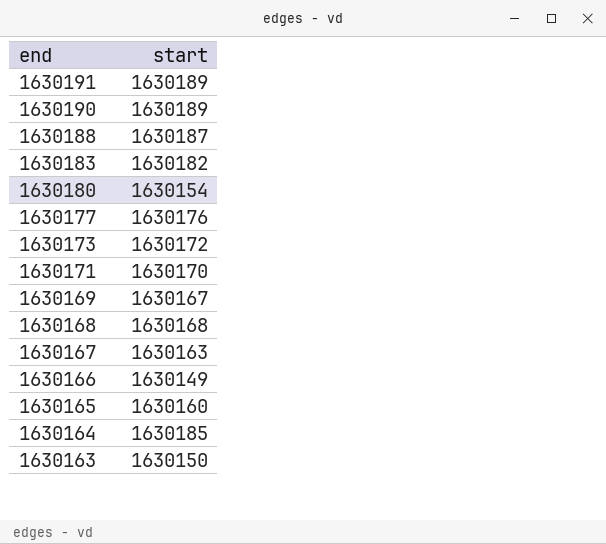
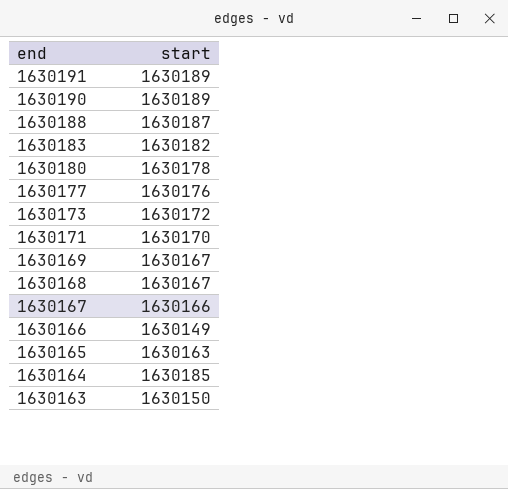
1630180 | start: 1630154 -> 1630178
1630168 | start: 1630168 -> 1630167
1630167 | start: 1630163 -> 1630166
1630165 | start: 1630160 -> 1630163

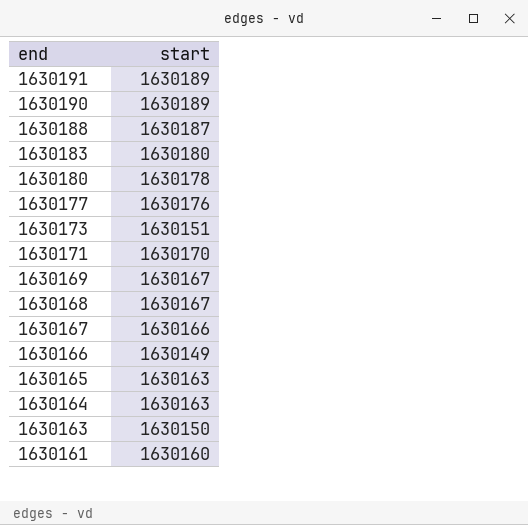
1630183 | start: 1630182 -> 1630180
1630173 | start: 1630172 -> 1630151
1630164 | start: 1630185 -> 1630163
row 1630161: none -> 1630160

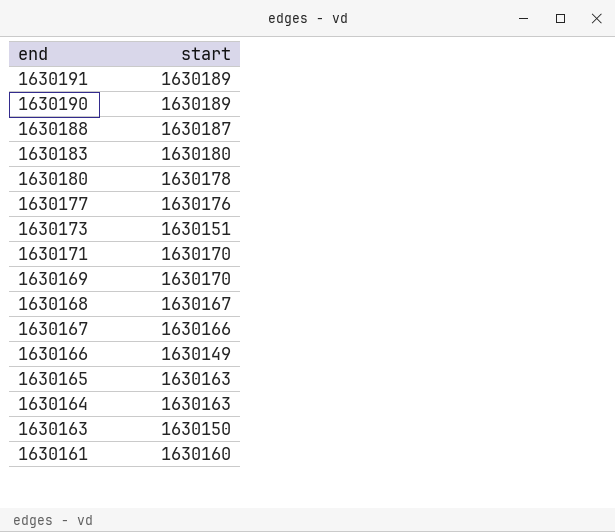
1630169 | start: 1630167 -> 1630170

